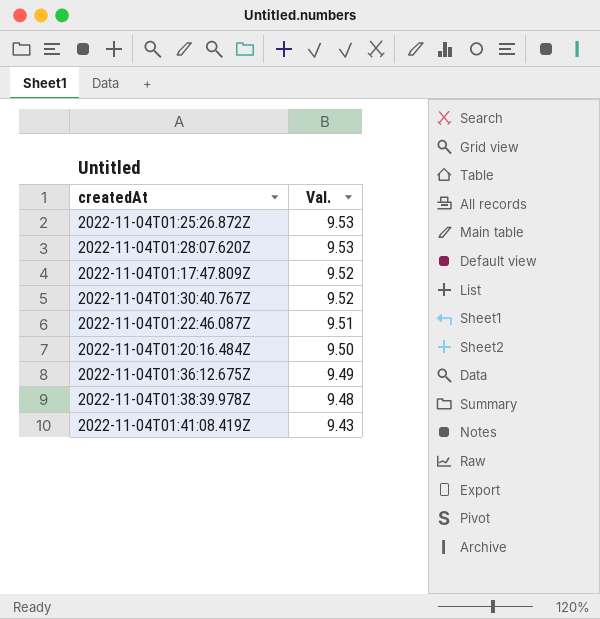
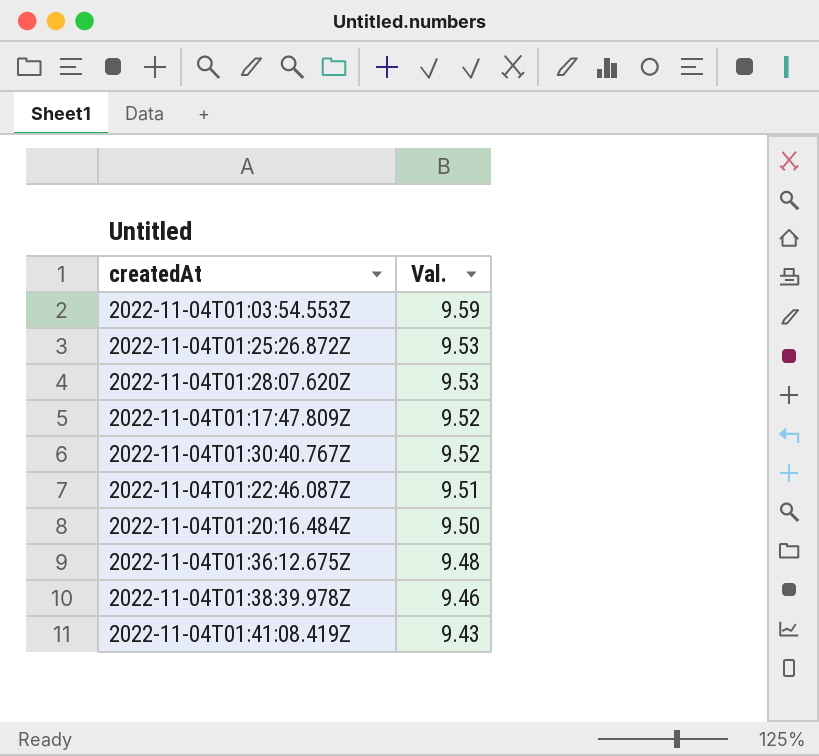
row 2022-11-04T01:03:54.553Z: none -> 9.59
2022-11-04T01:36:12.675Z | Val.: 9.49 -> 9.48
2022-11-04T01:38:39.978Z | Val.: 9.48 -> 9.46

